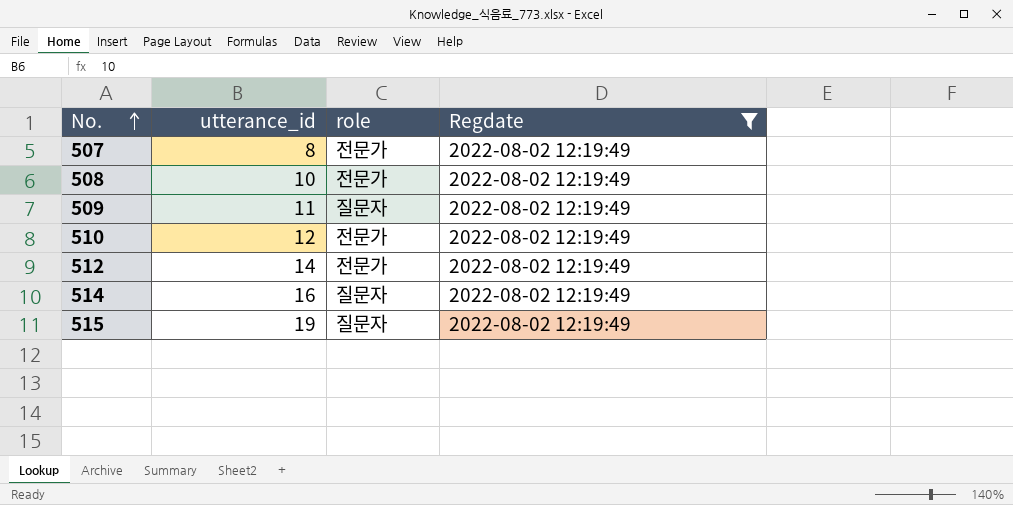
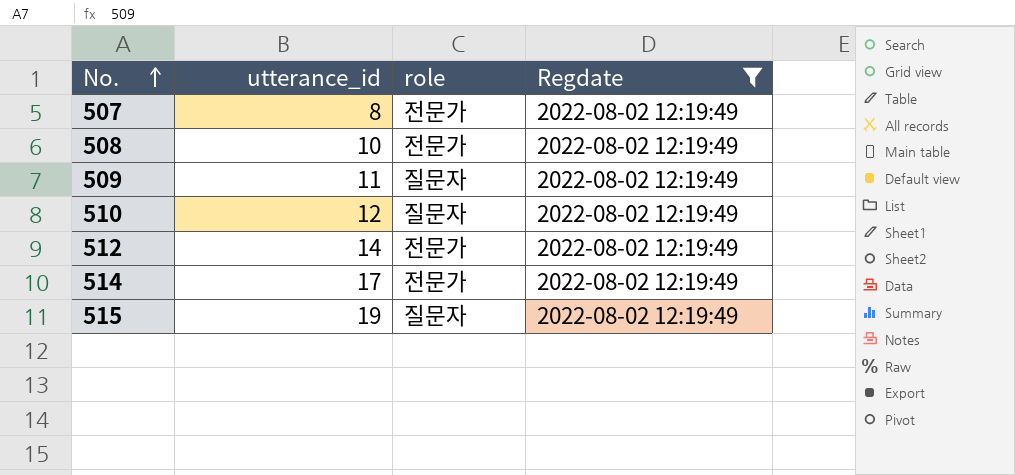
510 | role: 전문가 -> 질문자
514 | utterance_id: 16 -> 17
514 | role: 질문자 -> 전문가

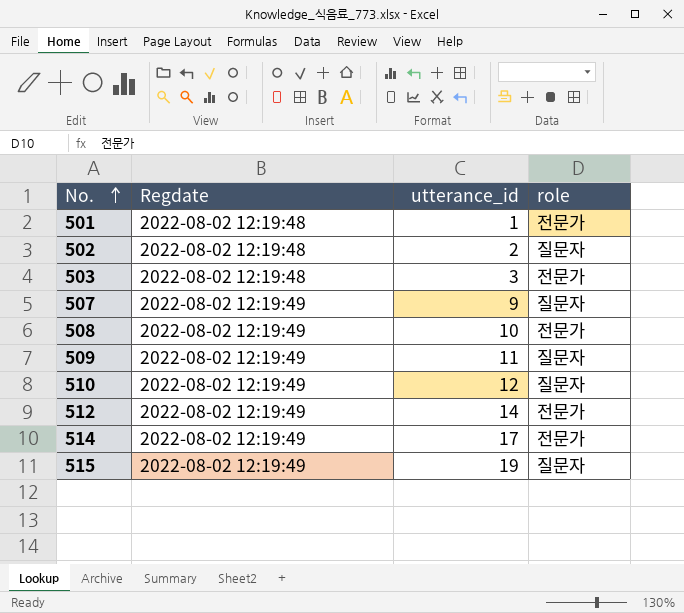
filter: Regdate = 2022-08-02 12:19:49 -> none
column Regdate | position: 4 -> 2
507 | utterance_id: 8 -> 9
507 | role: 전문가 -> 질문자

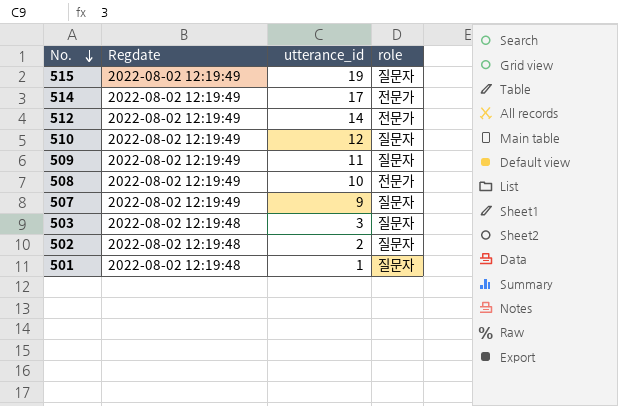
row order: No. ascending -> No. descending
503 | role: 전문가 -> 질문자
501 | role: 전문가 -> 질문자

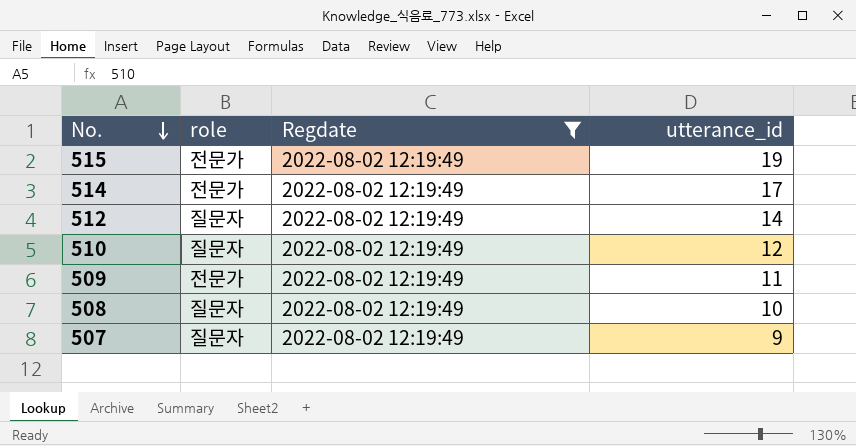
filter: none -> Regdate = 2022-08-02 12:19:49
column role | position: 4 -> 2
515 | role: 질문자 -> 전문가
512 | role: 전문가 -> 질문자
509 | role: 질문자 -> 전문가
508 | role: 전문가 -> 질문자

